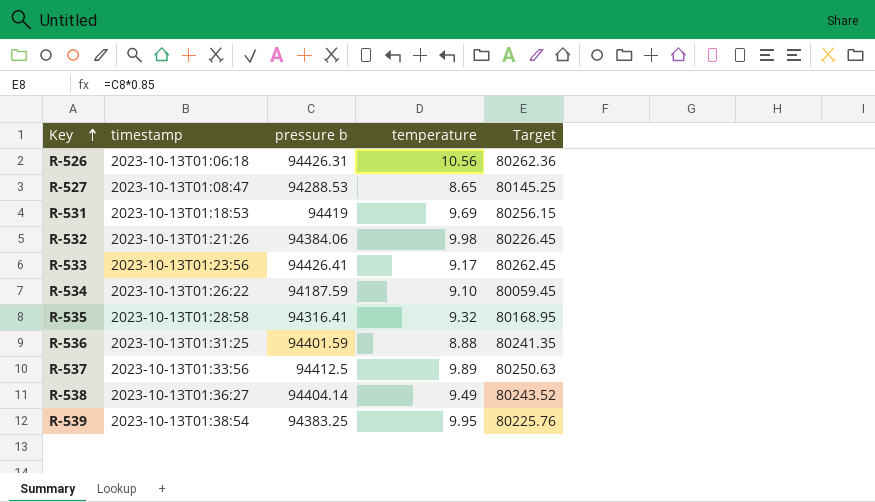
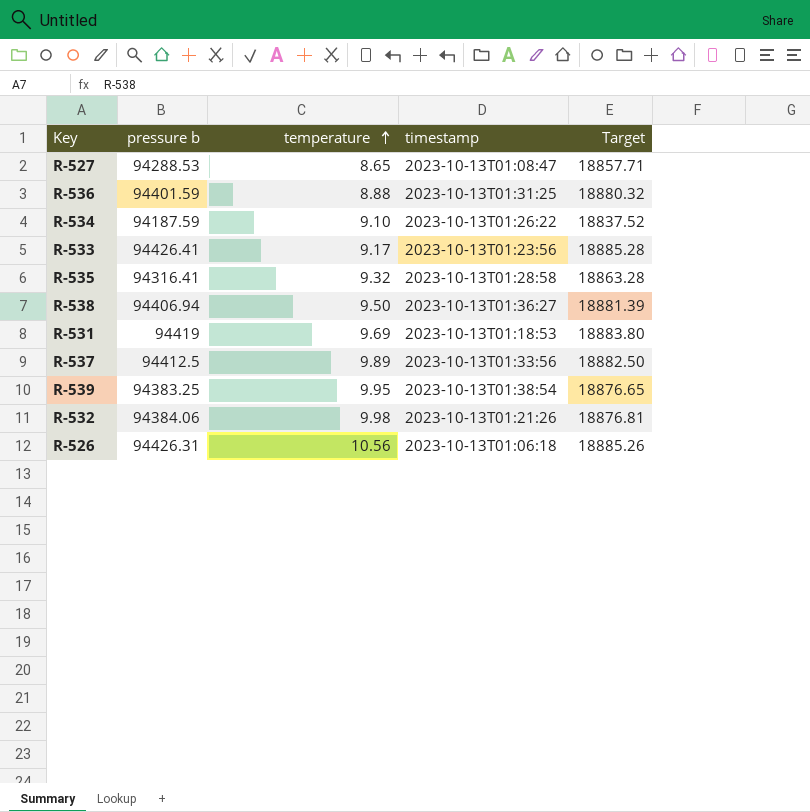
row order: Key ascending -> temperature ascending
column timestamp | position: 2 -> 4
column Target | formula: [pressure b] * 0.85 -> [pressure b] * 0.2
R-538 | pressure b: 94404.14 -> 94406.94
R-538 | temperature: 9.49 -> 9.50

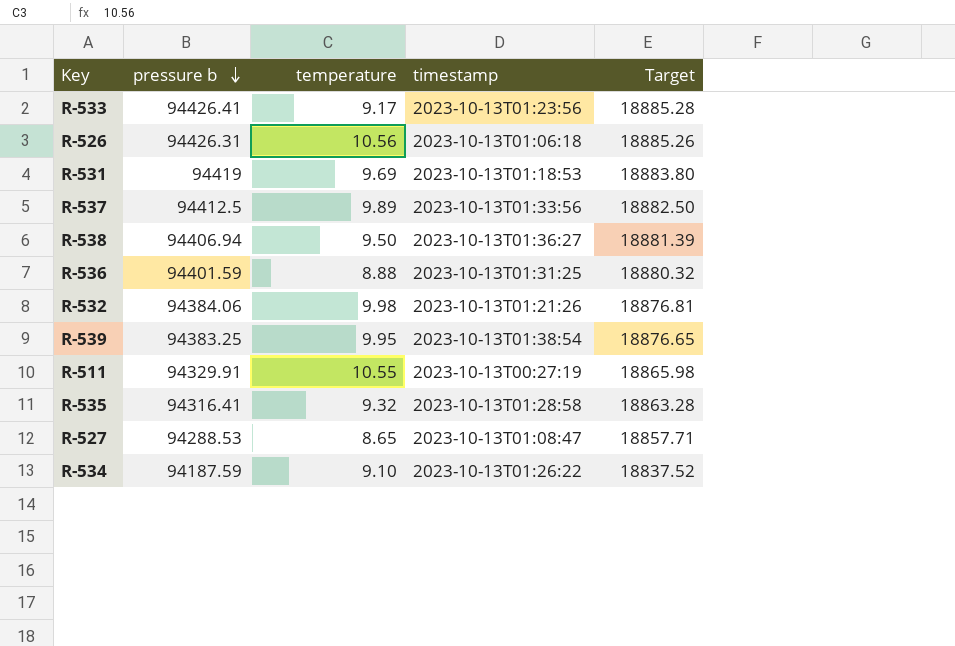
row order: temperature ascending -> pressure b descending
row R-511: none -> 94329.91 | 10.55 | 2023-10-13T00:27:19 | 18865.98

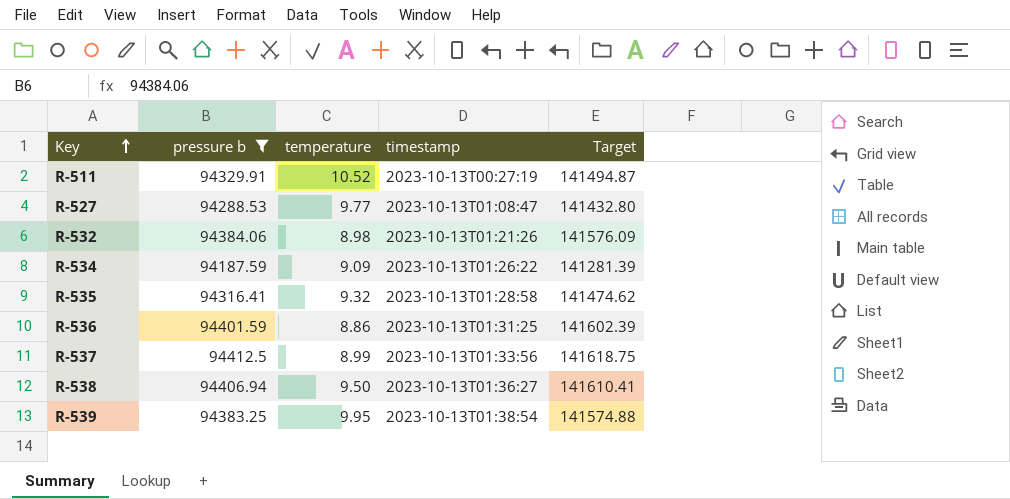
filter: none -> pressure b <= 94412.5
row order: pressure b descending -> Key ascending
column Target | formula: [pressure b] * 0.2 -> [pressure b] * 1.5
R-511 | temperature: 10.55 -> 10.52
R-527 | temperature: 8.65 -> 9.77
R-532 | temperature: 9.98 -> 8.98
R-534 | temperature: 9.10 -> 9.09
R-536 | temperature: 8.88 -> 8.86
R-537 | temperature: 9.89 -> 8.99

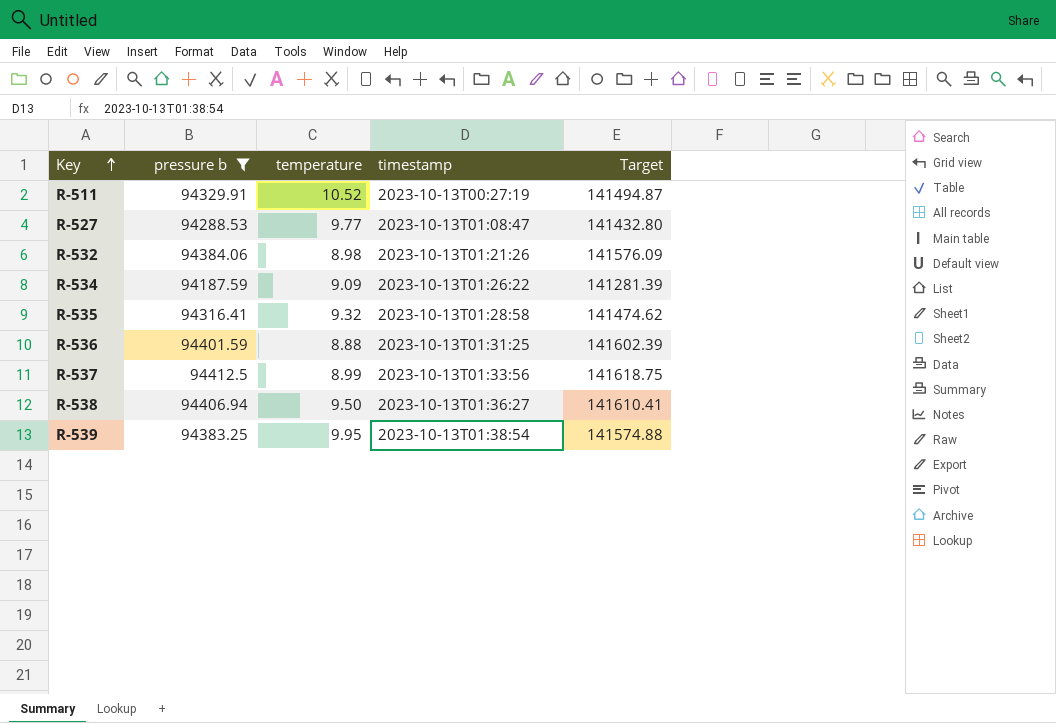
R-536 | temperature: 8.86 -> 8.88

